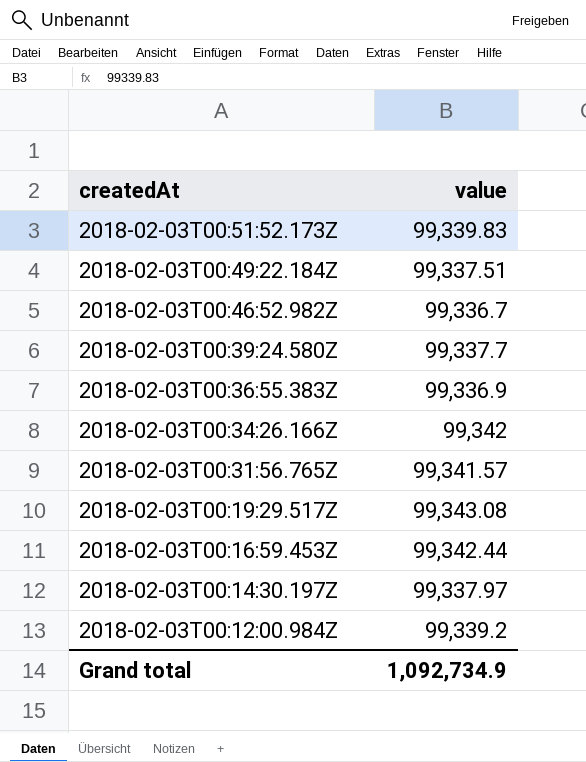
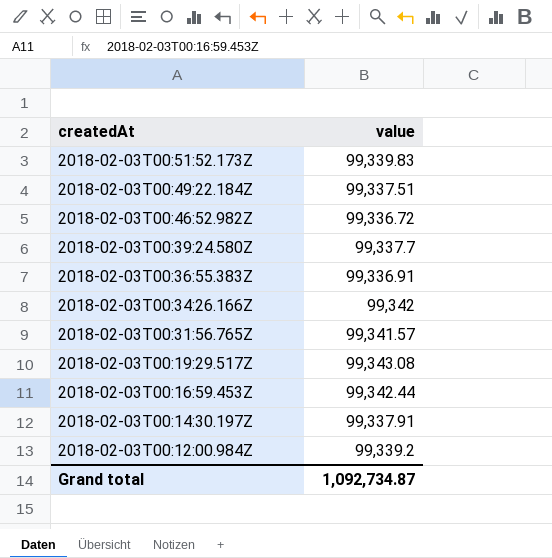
2018-02-03T00:46:52.982Z | value: 99,336.7 -> 99,336.72
2018-02-03T00:36:55.383Z | value: 99,336.9 -> 99,336.91
2018-02-03T00:14:30.197Z | value: 99,337.97 -> 99,337.91
Grand total | value: 1,092,734.9 -> 1,092,734.87

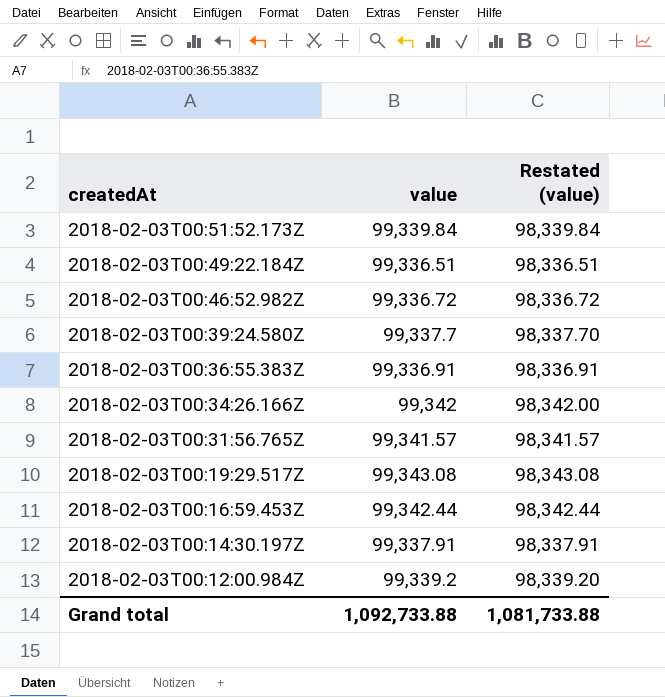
column Restated (value) | formula: none -> [value] - 1000
2018-02-03T00:51:52.173Z | value: 99,339.83 -> 99,339.84
2018-02-03T00:49:22.184Z | value: 99,337.51 -> 99,336.51
Grand total | value: 1,092,734.87 -> 1,092,733.88

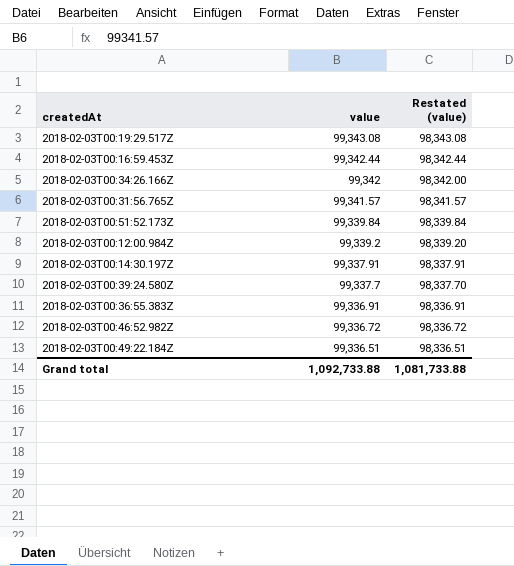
row order: createdAt descending -> value descending

